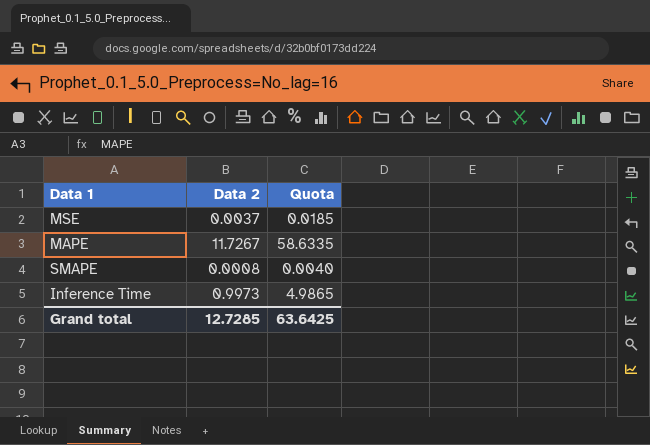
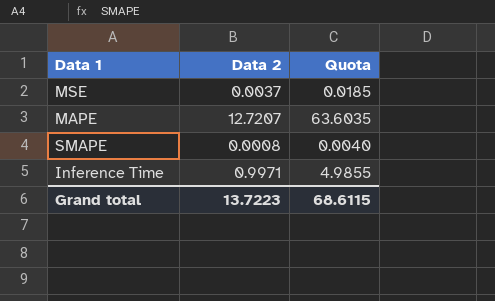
MAPE | Data 2: 11.7267 -> 12.7207
MAPE | Quota: 58.6335 -> 63.6035
Inference Time | Data 2: 0.9973 -> 0.9971
Inference Time | Quota: 4.9865 -> 4.9855
Grand total | Data 2: 12.7285 -> 13.7223
Grand total | Quota: 63.6425 -> 68.6115

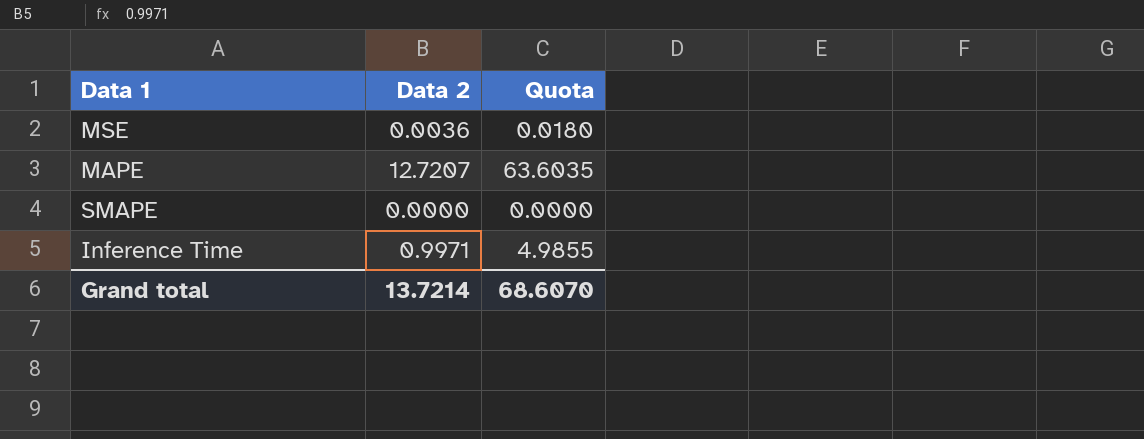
MSE | Data 2: 0.0037 -> 0.0036
MSE | Quota: 0.0185 -> 0.0180
SMAPE | Data 2: 0.0008 -> 0.0000
SMAPE | Quota: 0.0040 -> 0.0000
Grand total | Data 2: 13.7223 -> 13.7214
Grand total | Quota: 68.6115 -> 68.6070

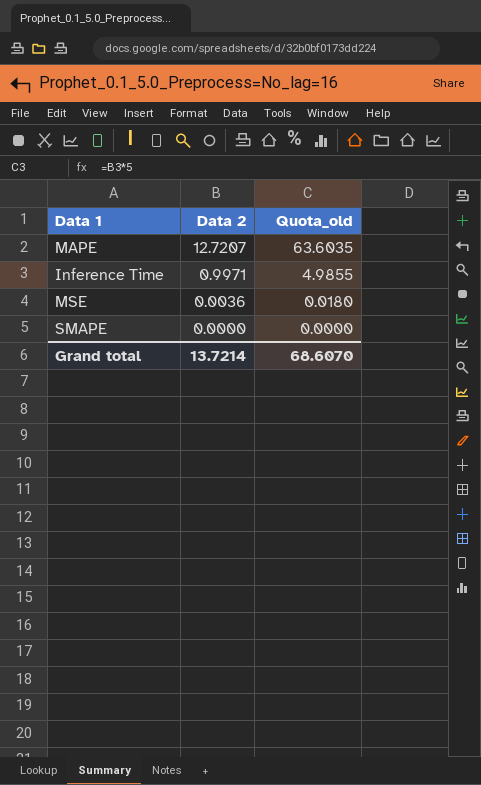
row order: none -> Data 2 descending
column name: Quota -> Quota_old

